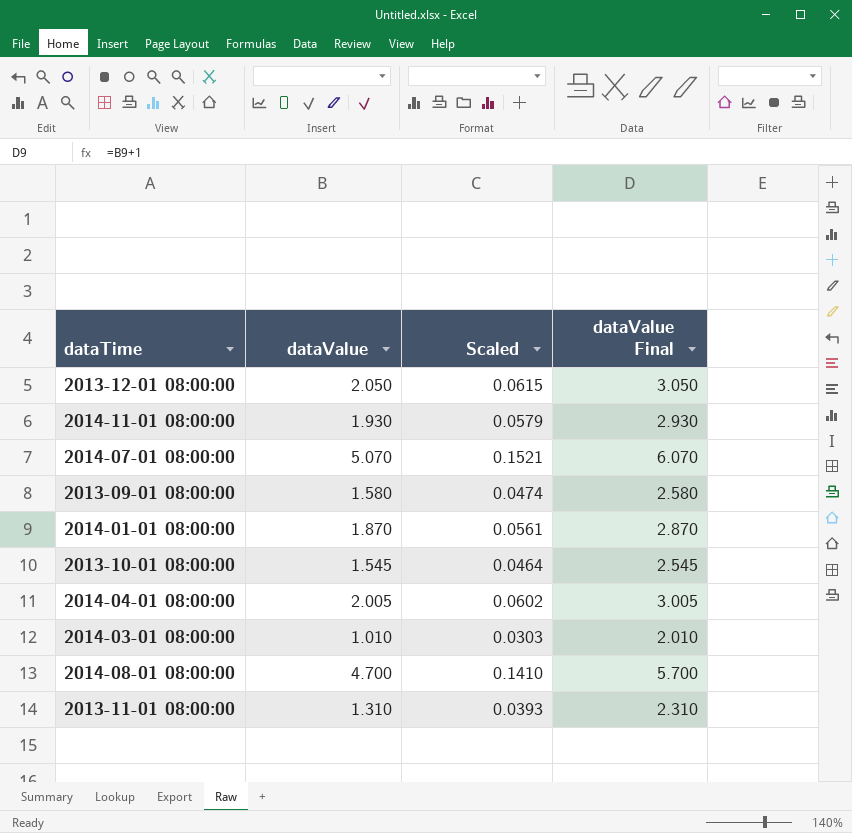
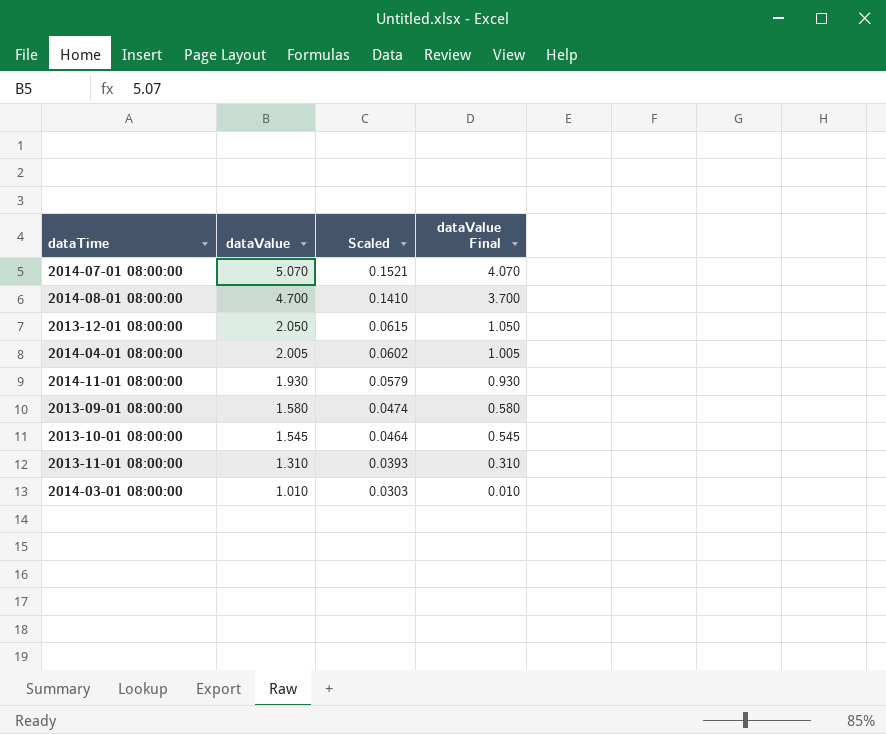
row order: none -> dataValue descending
column dataValue Final | formula: [dataValue] + 1 -> [dataValue] - 1
row 2014-01-01 08:00:00: 1.870 | 0.0561 | 2.870 -> none

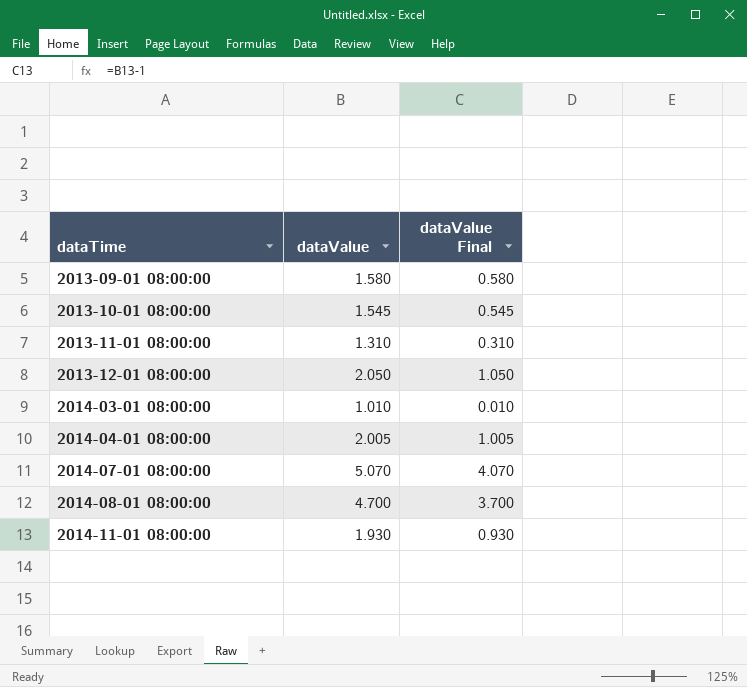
row order: dataValue descending -> dataTime ascending
column Scaled | formula: [dataValue] * 0.03 -> none

